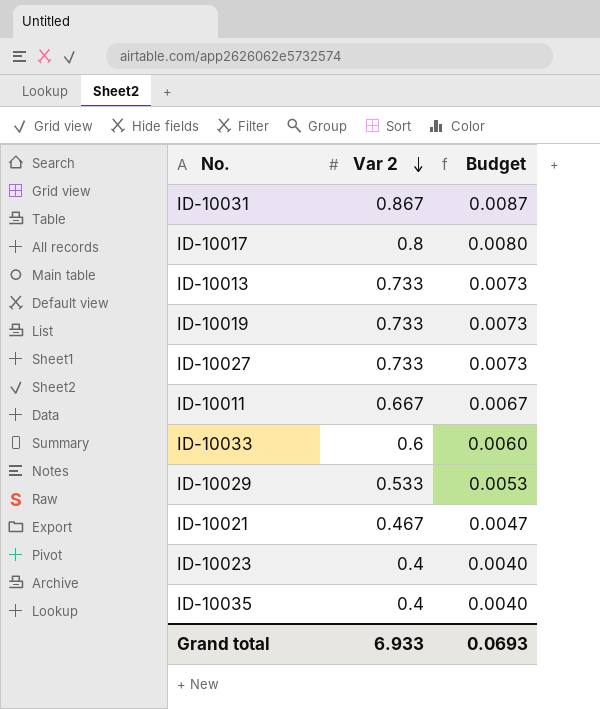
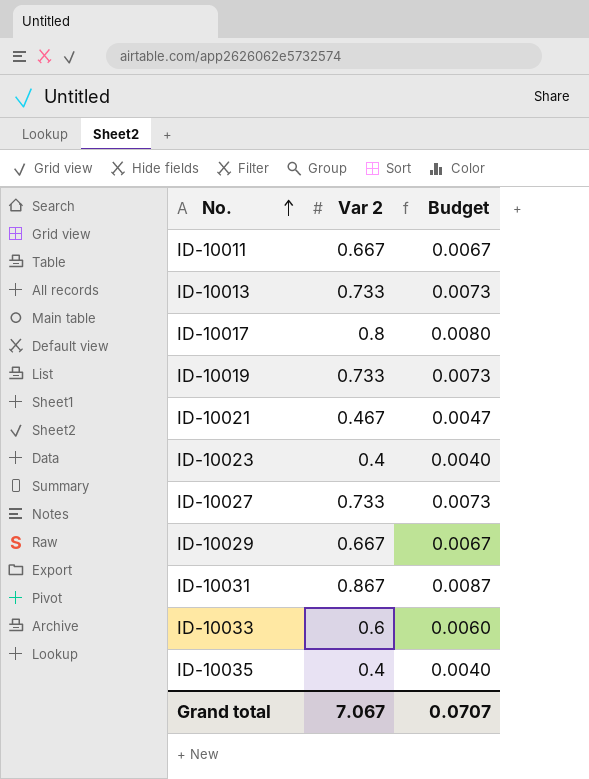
row order: Var 2 descending -> No. ascending
ID-10029 | Var 2: 0.533 -> 0.667
ID-10029 | Budget: 0.0053 -> 0.0067
Grand total | Var 2: 6.933 -> 7.067
Grand total | Budget: 0.0693 -> 0.0707

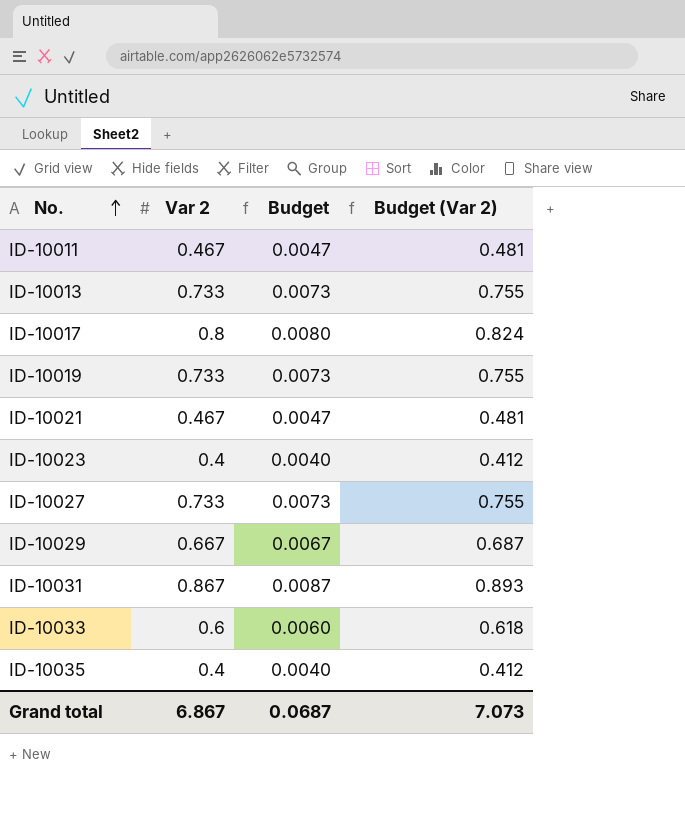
column Budget (Var 2) | formula: none -> [Var 2] * 1.03
ID-10011 | Var 2: 0.667 -> 0.467
ID-10011 | Budget: 0.0067 -> 0.0047
Grand total | Var 2: 7.067 -> 6.867
Grand total | Budget: 0.0707 -> 0.0687

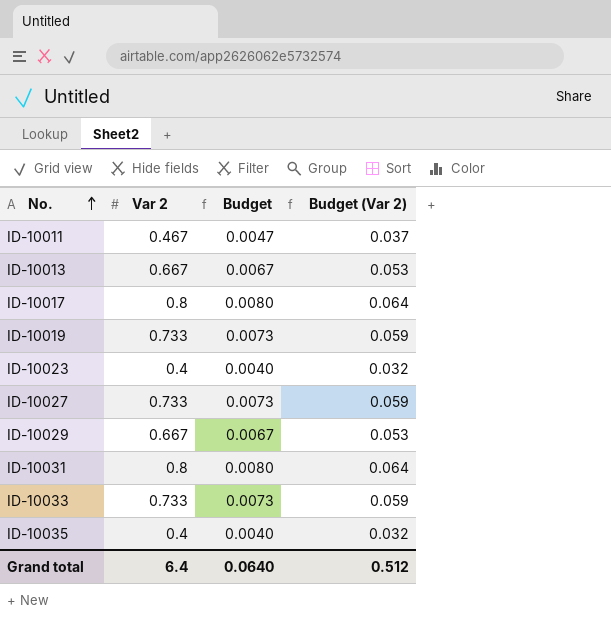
column Budget (Var 2) | formula: [Var 2] * 1.03 -> [Var 2] * 0.08
row ID-10021: 0.467 | 0.0047 | 0.481 -> none
ID-10013 | Var 2: 0.733 -> 0.667
ID-10013 | Budget: 0.0073 -> 0.0067
ID-10031 | Var 2: 0.867 -> 0.8
ID-10031 | Budget: 0.0087 -> 0.0080
ID-10033 | Var 2: 0.6 -> 0.733
ID-10033 | Budget: 0.0060 -> 0.0073
Grand total | Var 2: 6.867 -> 6.4
Grand total | Budget: 0.0687 -> 0.0640
Grand total | Budget (Var 2): 7.073 -> 0.512

